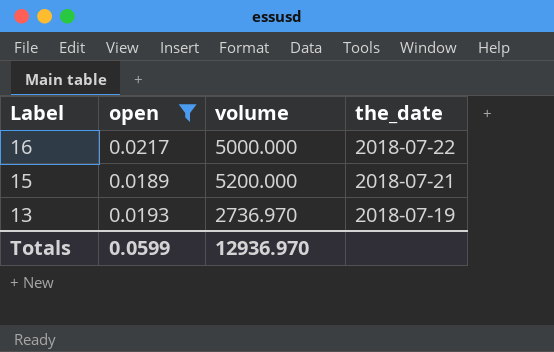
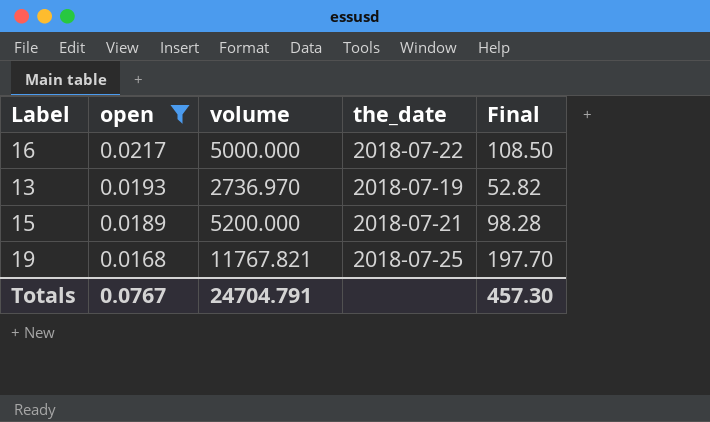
row order: Label descending -> open descending
column Final | formula: none -> [open] * [volume]
row 19: none -> 0.0168 | 11767.821 | 2018-07-25 | 197.70
Totals | open: 0.0599 -> 0.0767
Totals | volume: 12936.970 -> 24704.791

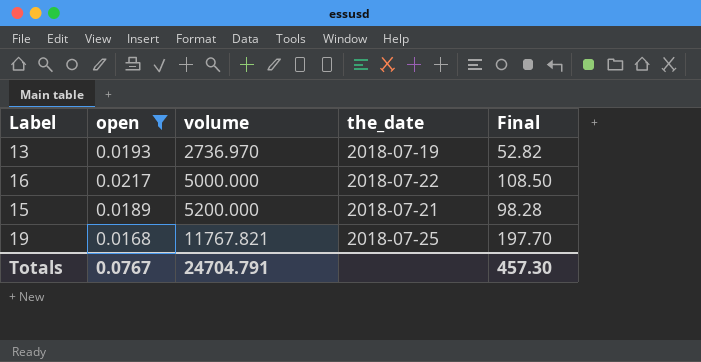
row order: open descending -> volume ascending

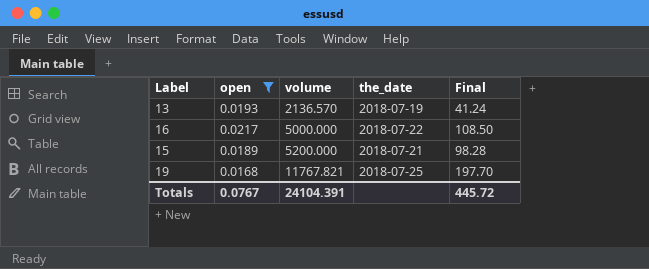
13 | volume: 2736.970 -> 2136.570
13 | Final: 52.82 -> 41.24
Totals | volume: 24704.791 -> 24104.391
Totals | Final: 457.30 -> 445.72

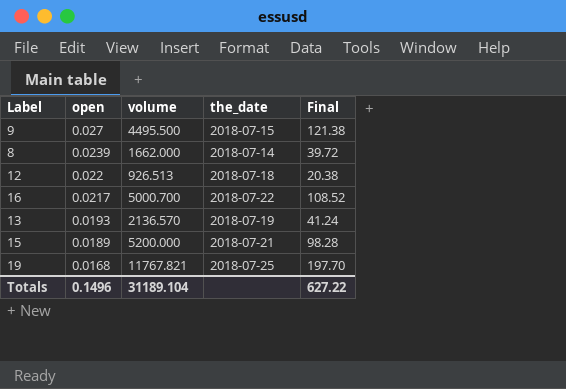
filter: open <= 0.0217 -> none
row order: volume ascending -> open descending
16 | volume: 5000.000 -> 5000.700
16 | Final: 108.50 -> 108.52
Totals | open: 0.0767 -> 0.1496
Totals | volume: 24104.391 -> 31189.104
Totals | Final: 445.72 -> 627.22

